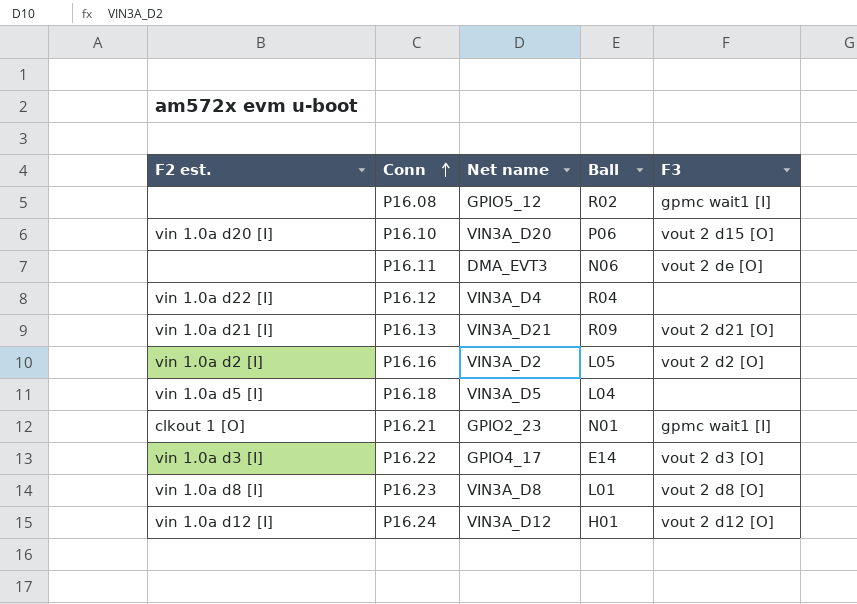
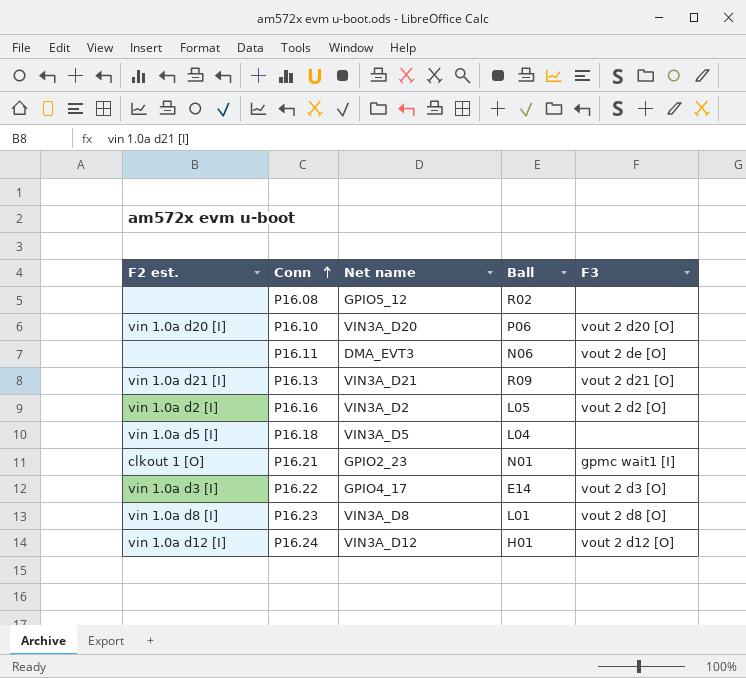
row P16.12: vin 1.0a d22 [I] | VIN3A_D4 | R04 | none -> none
P16.08 | F3: gpmc wait1 [I] -> none
P16.10 | F3: vout 2 d15 [O] -> vout 2 d20 [O]

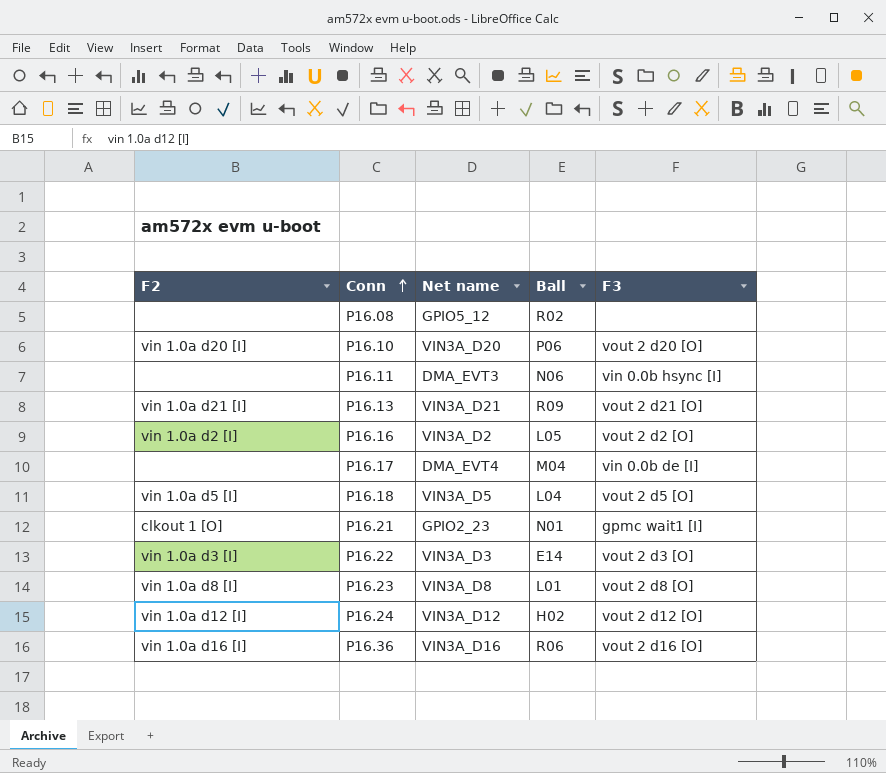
column name: F2 est. -> F2
P16.11 | F3: vout 2 de [O] -> vin 0.0b hsync [I]
row P16.17: none -> none | DMA_EVT4 | M04 | vin 0.0b de [I]
P16.18 | F3: none -> vout 2 d5 [O]
P16.22 | Net name: GPIO4_17 -> VIN3A_D3
P16.24 | Ball: H01 -> H02
row P16.36: none -> vin 1.0a d16 [I] | VIN3A_D16 | R06 | vout 2 d16 [O]

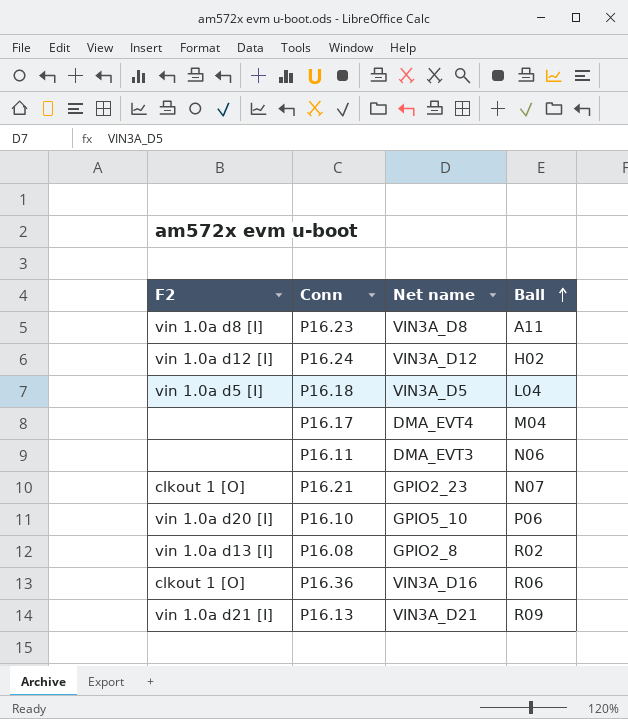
row order: Conn ascending -> Ball ascending
column F3 | position: 5 -> none
row P16.16: vin 1.0a d2 [I] | VIN3A_D2 | L05 | vout 2 d2 [O] -> none
row P16.22: vin 1.0a d3 [I] | VIN3A_D3 | E14 | vout 2 d3 [O] -> none
P16.23 | Ball: L01 -> A11
P16.21 | Ball: N01 -> N07
P16.10 | Net name: VIN3A_D20 -> GPIO5_10
P16.08 | F2: none -> vin 1.0a d13 [I]
P16.08 | Net name: GPIO5_12 -> GPIO2_8
P16.36 | F2: vin 1.0a d16 [I] -> clkout 1 [O]

